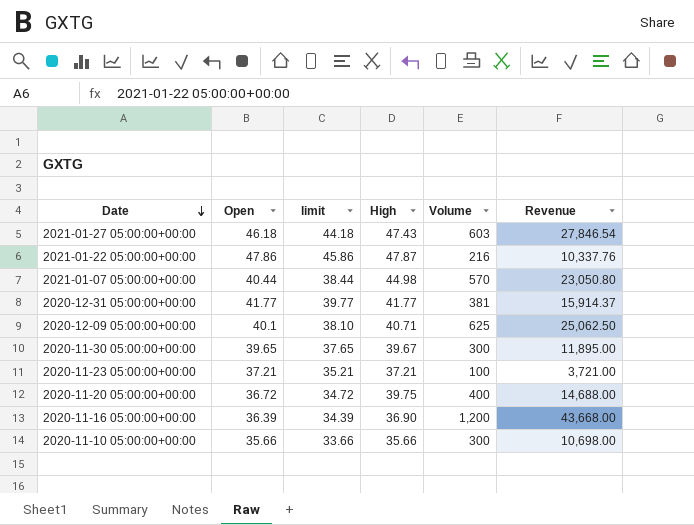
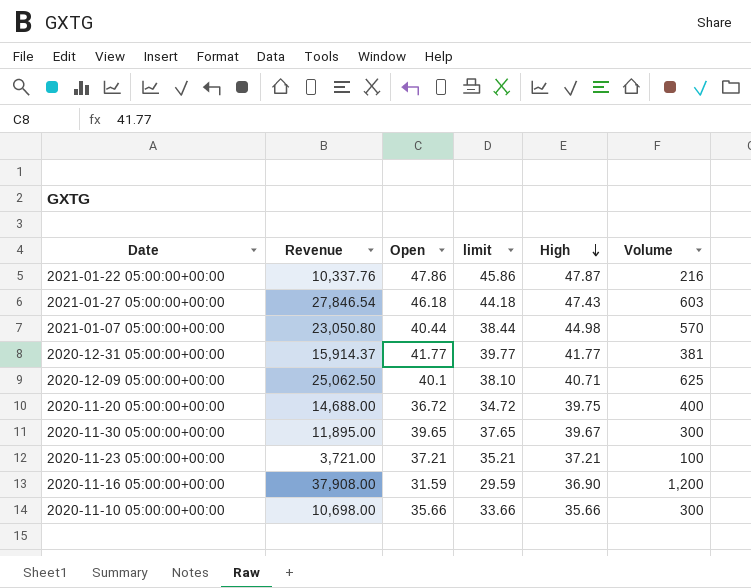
row order: Date descending -> High descending
column Revenue | position: 6 -> 2
2020-11-16 05:00:00+00:00 | Revenue: 43,668.00 -> 37,908.00
2020-11-16 05:00:00+00:00 | Open: 36.39 -> 31.59
2020-11-16 05:00:00+00:00 | limit: 34.39 -> 29.59

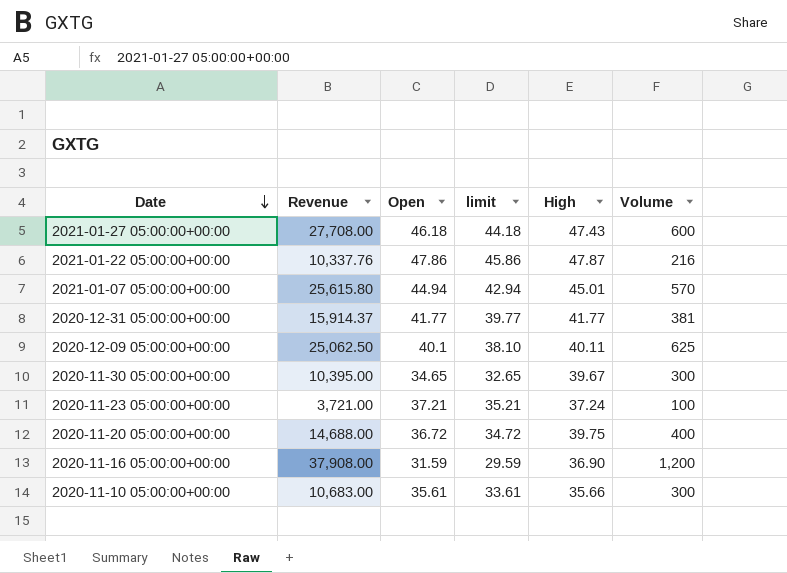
row order: High descending -> Date descending
2021-01-27 05:00:00+00:00 | Revenue: 27,846.54 -> 27,708.00
2021-01-27 05:00:00+00:00 | Volume: 603 -> 600
2021-01-07 05:00:00+00:00 | Revenue: 23,050.80 -> 25,615.80
2021-01-07 05:00:00+00:00 | Open: 40.44 -> 44.94
2021-01-07 05:00:00+00:00 | limit: 38.44 -> 42.94
2021-01-07 05:00:00+00:00 | High: 44.98 -> 45.01
2020-12-09 05:00:00+00:00 | High: 40.71 -> 40.11
2020-11-30 05:00:00+00:00 | Revenue: 11,895.00 -> 10,395.00
2020-11-30 05:00:00+00:00 | Open: 39.65 -> 34.65
2020-11-30 05:00:00+00:00 | limit: 37.65 -> 32.65
2020-11-23 05:00:00+00:00 | High: 37.21 -> 37.24
2020-11-10 05:00:00+00:00 | Revenue: 10,698.00 -> 10,683.00
2020-11-10 05:00:00+00:00 | Open: 35.66 -> 35.61
2020-11-10 05:00:00+00:00 | limit: 33.66 -> 33.61

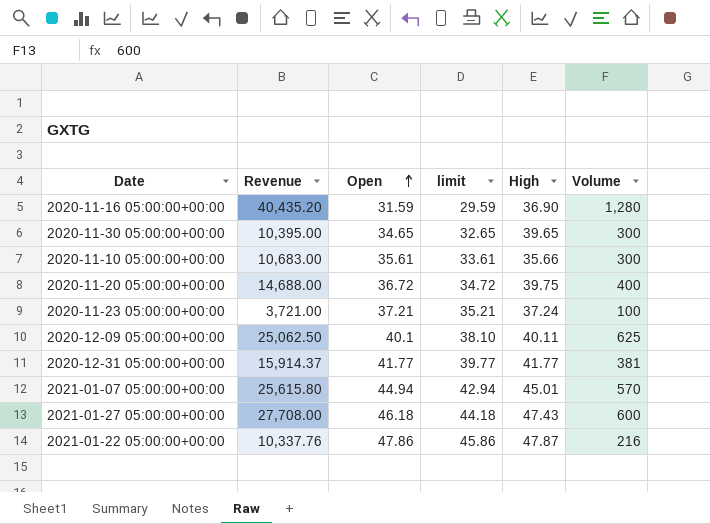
row order: Date descending -> Open ascending
2020-11-16 05:00:00+00:00 | Revenue: 37,908.00 -> 40,435.20
2020-11-16 05:00:00+00:00 | Volume: 1,200 -> 1,280
2020-11-30 05:00:00+00:00 | High: 39.67 -> 39.65

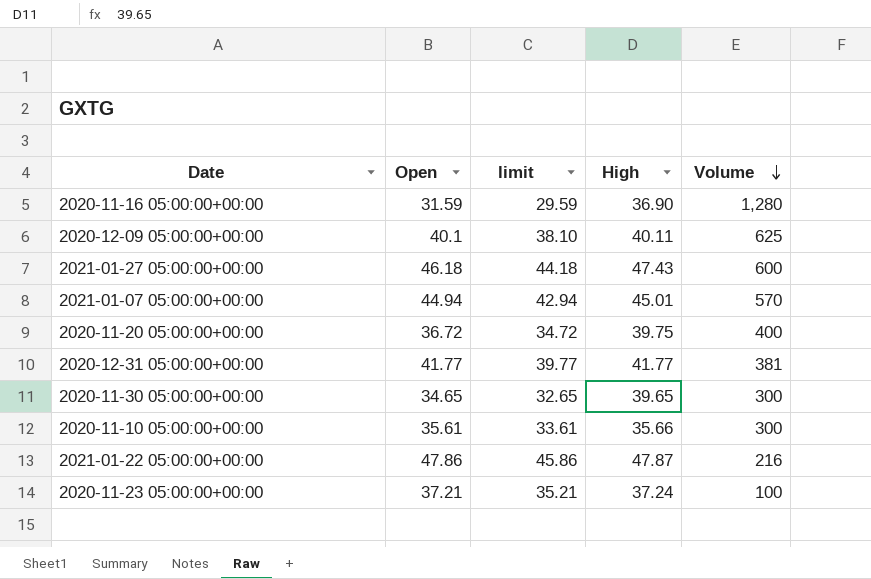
row order: Open ascending -> Volume descending
column Revenue | formula: [Open] * [Volume] -> none

